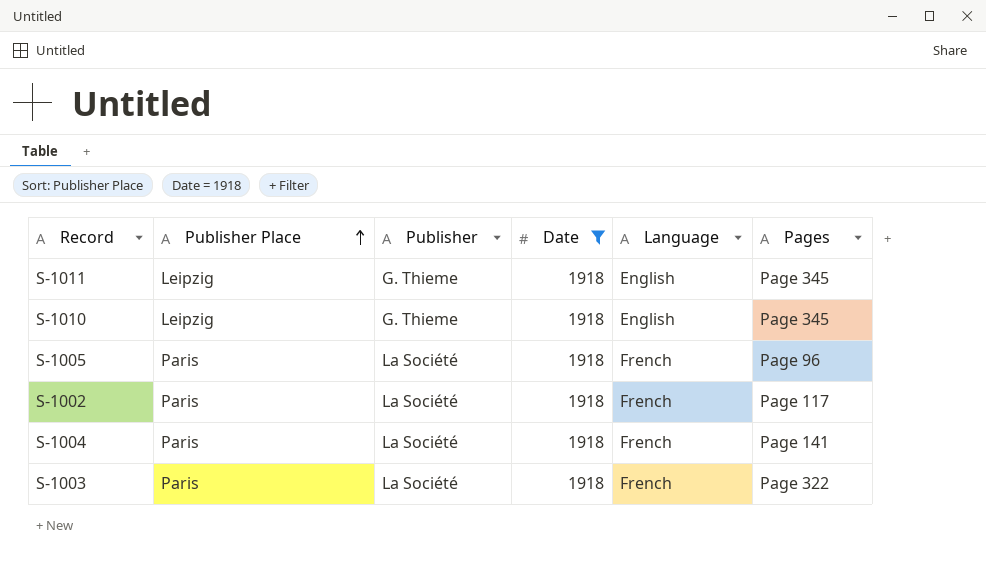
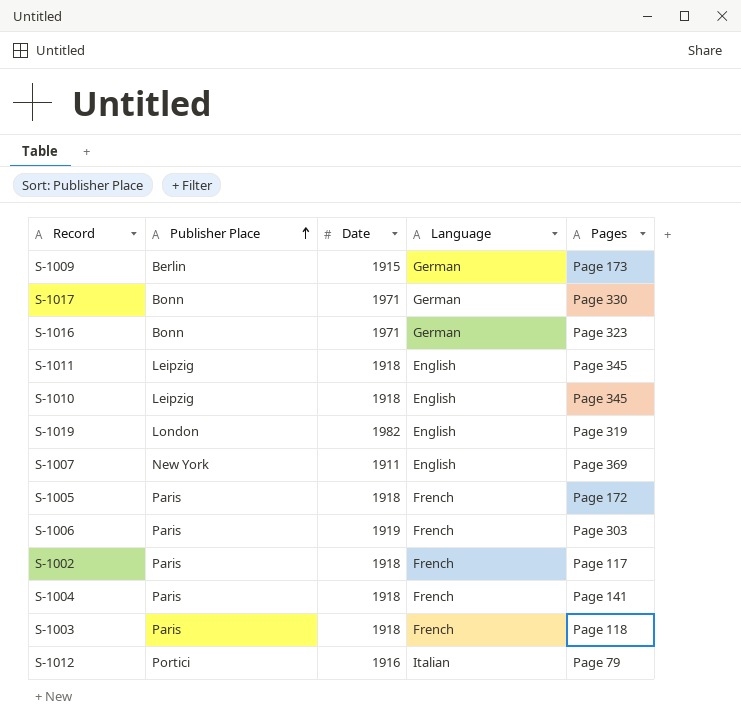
filter: Date = 1918 -> none
column Publisher | position: 3 -> none
S-1005 | Pages: Page 96 -> Page 172
S-1003 | Pages: Page 322 -> Page 118

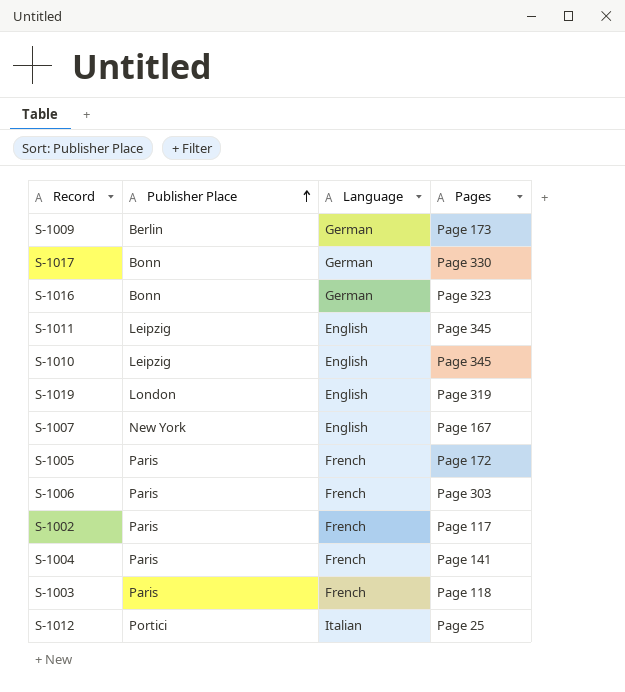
column Date | position: 3 -> none
S-1007 | Pages: Page 369 -> Page 167
S-1012 | Pages: Page 79 -> Page 25

